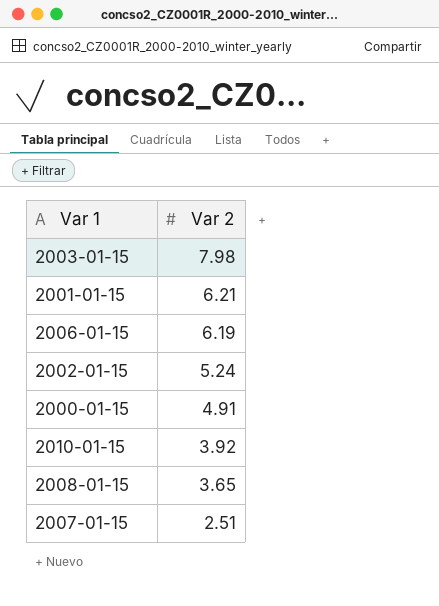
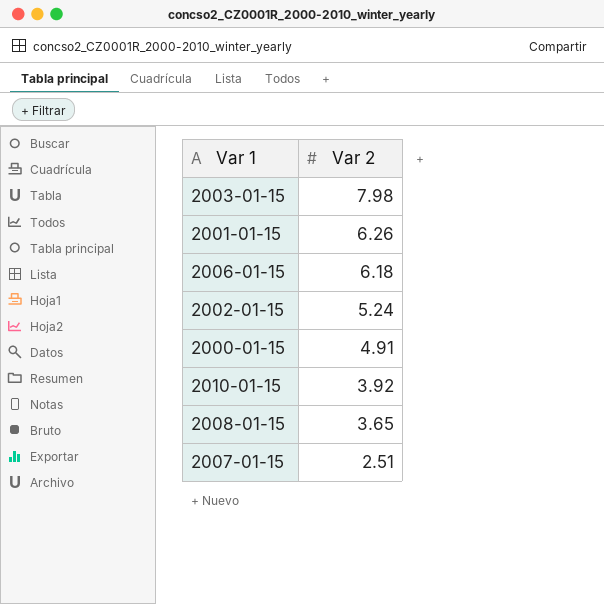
2001-01-15 | Var 2: 6.21 -> 6.26
2006-01-15 | Var 2: 6.19 -> 6.18

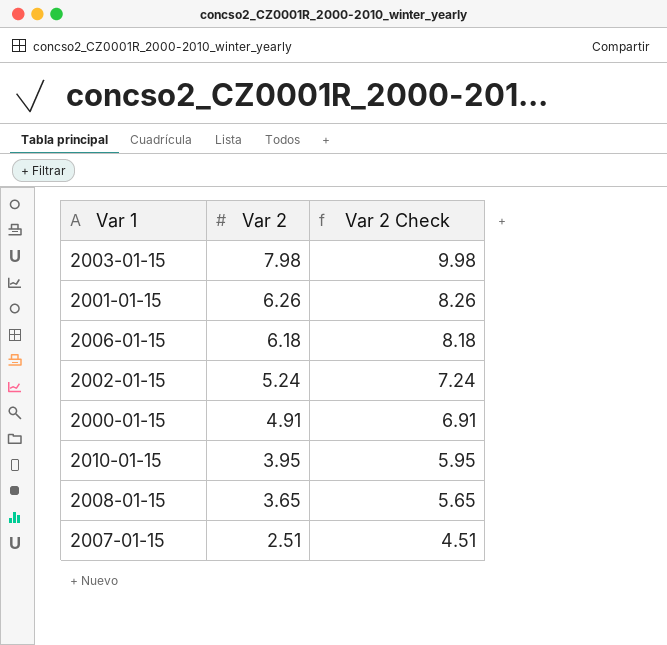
column Var 2 Check | formula: none -> [Var 2] + 2
2010-01-15 | Var 2: 3.92 -> 3.95

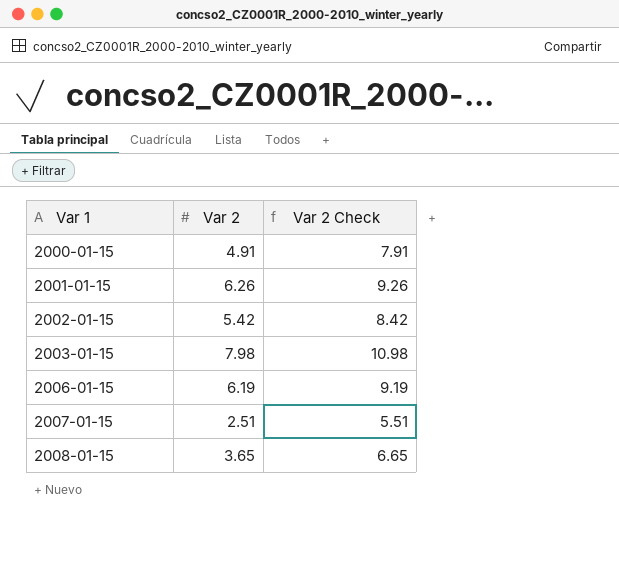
row order: Var 2 descending -> Var 1 ascending
column Var 2 Check | formula: [Var 2] + 2 -> [Var 2] + 3
row 2010-01-15: 3.95 | 5.95 -> none
2002-01-15 | Var 2: 5.24 -> 5.42
2006-01-15 | Var 2: 6.18 -> 6.19

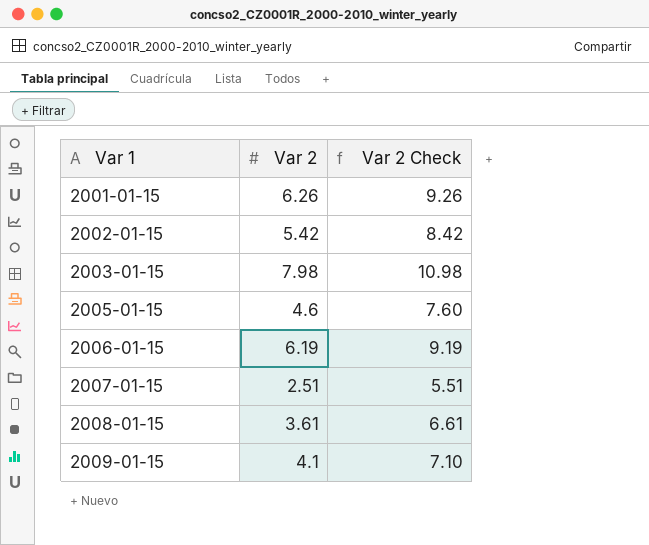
row 2000-01-15: 4.91 | 7.91 -> none
row 2005-01-15: none -> 4.6 | 7.60
2008-01-15 | Var 2: 3.65 -> 3.61
2008-01-15 | Var 2 Check: 6.65 -> 6.61
row 2009-01-15: none -> 4.1 | 7.10

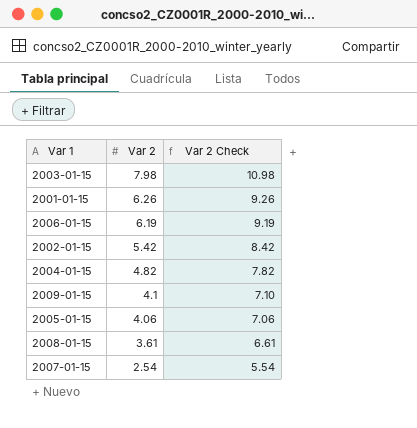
row order: Var 1 ascending -> Var 2 descending
row 2004-01-15: none -> 4.82 | 7.82
2005-01-15 | Var 2: 4.6 -> 4.06
2005-01-15 | Var 2 Check: 7.60 -> 7.06
2007-01-15 | Var 2: 2.51 -> 2.54
2007-01-15 | Var 2 Check: 5.51 -> 5.54

